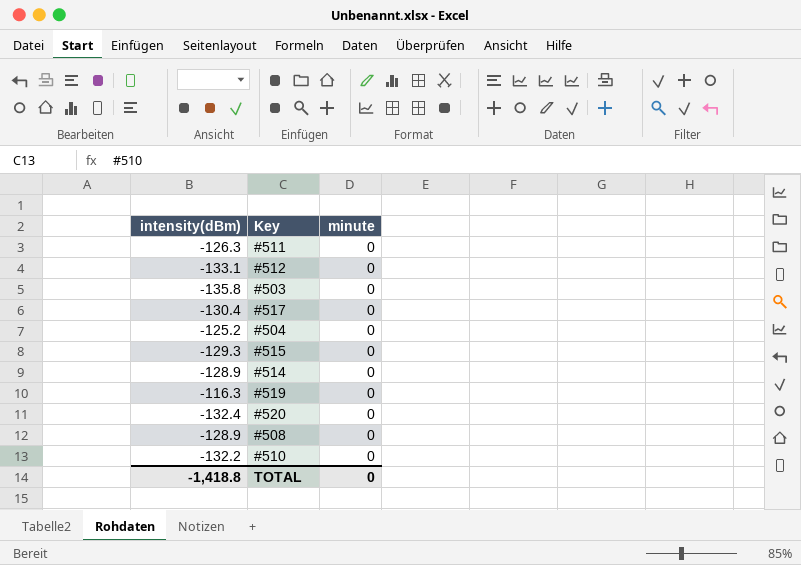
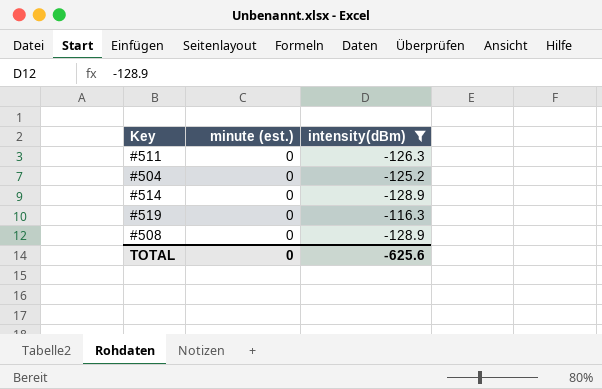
filter: none -> intensity(dBm) >= -128.9
column name: minute -> minute (est.)
column intensity(dBm) | position: 1 -> 3
TOTAL | intensity(dBm): -1,418.8 -> -625.6

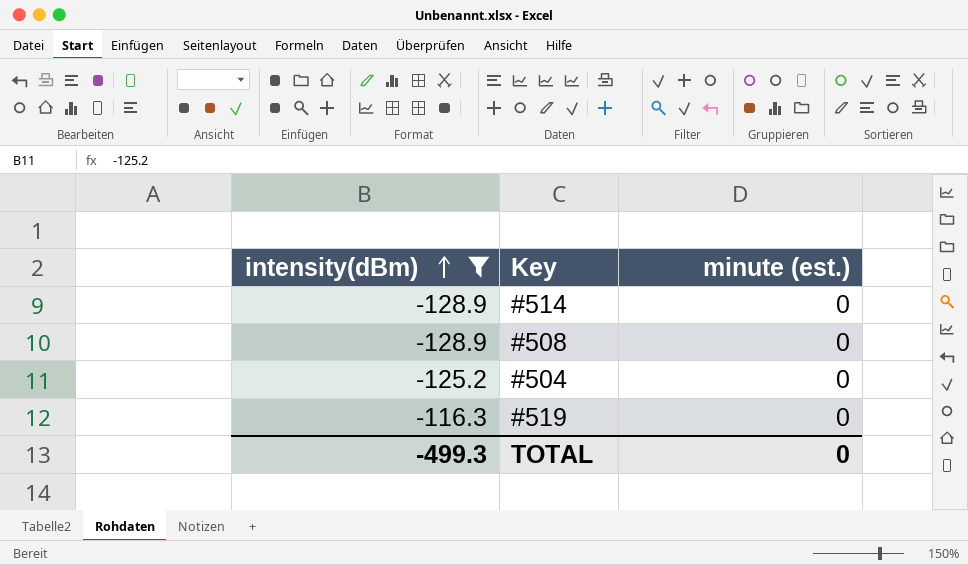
row order: none -> intensity(dBm) ascending
column intensity(dBm) | position: 3 -> 1
row #511: 0 | -126.3 -> none
TOTAL | intensity(dBm): -625.6 -> -499.3

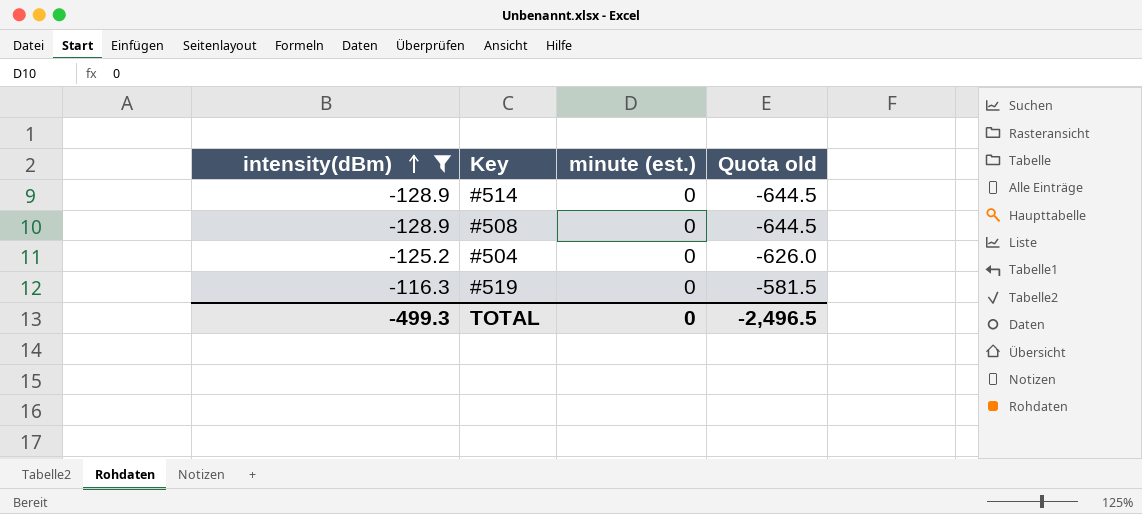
column Quota old | formula: none -> [intensity(dBm)] * 5

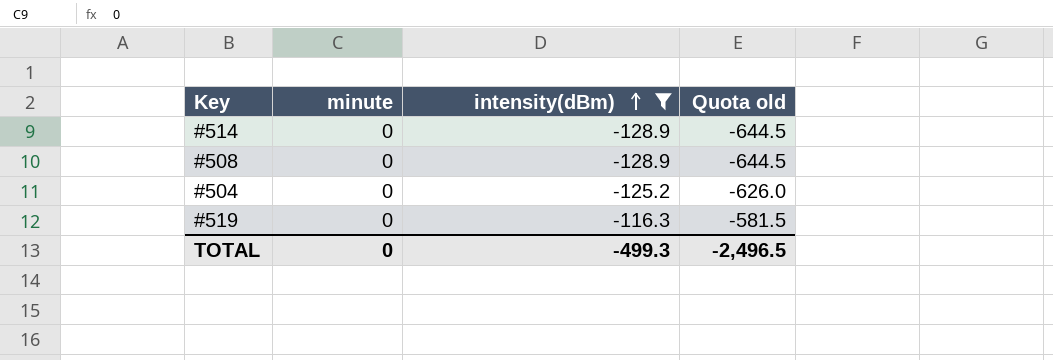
column name: minute (est.) -> minute
column intensity(dBm) | position: 1 -> 3

